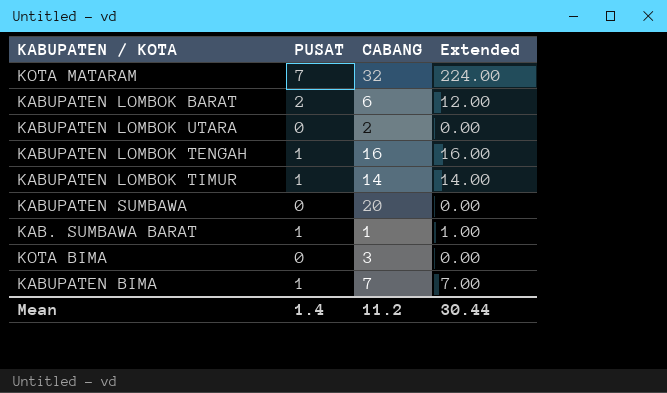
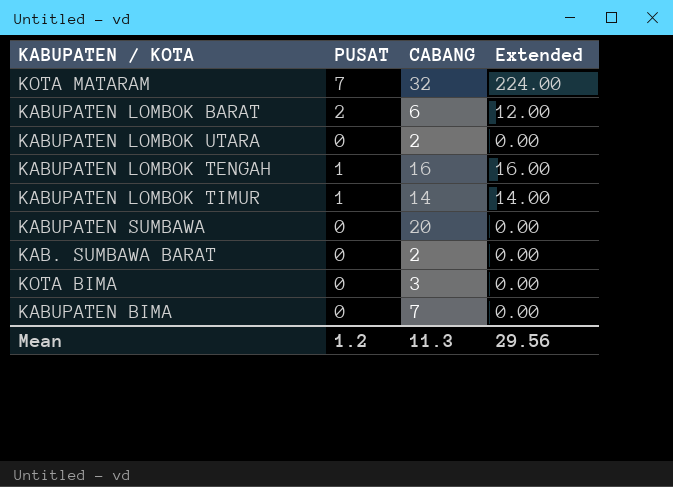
KAB. SUMBAWA BARAT | PUSAT: 1 -> 0
KAB. SUMBAWA BARAT | CABANG: 1 -> 2
KAB. SUMBAWA BARAT | Extended: 1.00 -> 0.00
KABUPATEN BIMA | PUSAT: 1 -> 0
KABUPATEN BIMA | Extended: 7.00 -> 0.00
Mean | PUSAT: 1.4 -> 1.2
Mean | CABANG: 11.2 -> 11.3
Mean | Extended: 30.44 -> 29.56

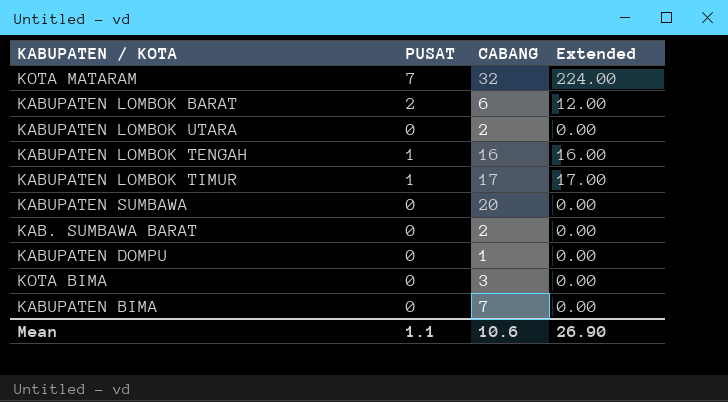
KABUPATEN LOMBOK TIMUR | CABANG: 14 -> 17
KABUPATEN LOMBOK TIMUR | Extended: 14.00 -> 17.00
row KABUPATEN DOMPU: none -> 0 | 1 | 0.00
Mean | PUSAT: 1.2 -> 1.1
Mean | CABANG: 11.3 -> 10.6
Mean | Extended: 29.56 -> 26.90

